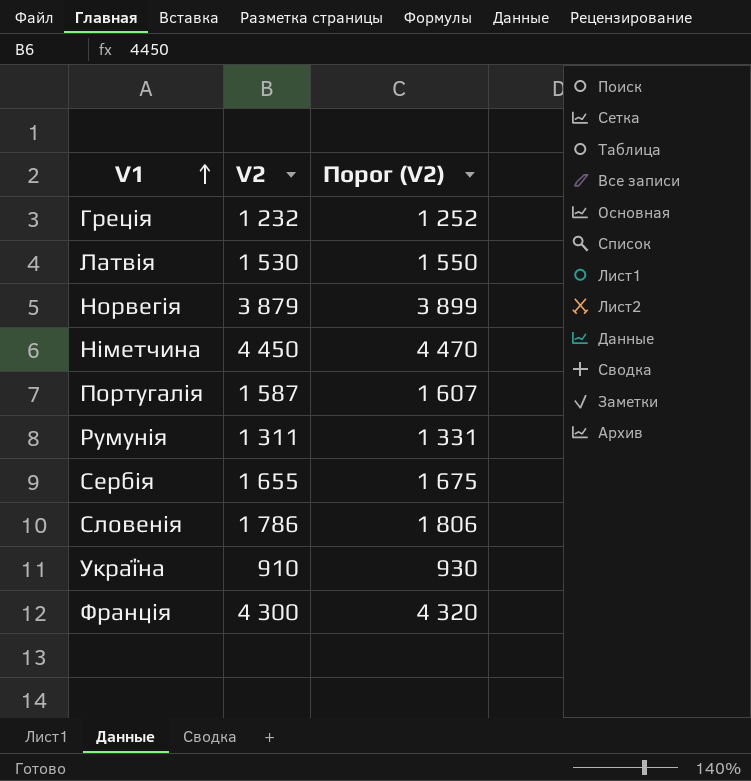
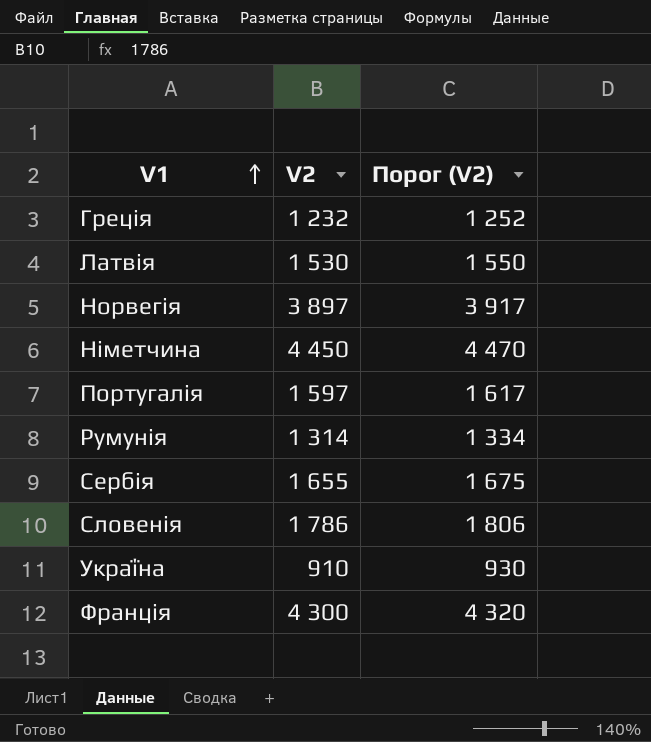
Норвегія | V2: 3 879 -> 3 897
Норвегія | Порог (V2): 3 899 -> 3 917
Португалія | V2: 1 587 -> 1 597
Португалія | Порог (V2): 1 607 -> 1 617
Румунія | V2: 1 311 -> 1 314
Румунія | Порог (V2): 1 331 -> 1 334

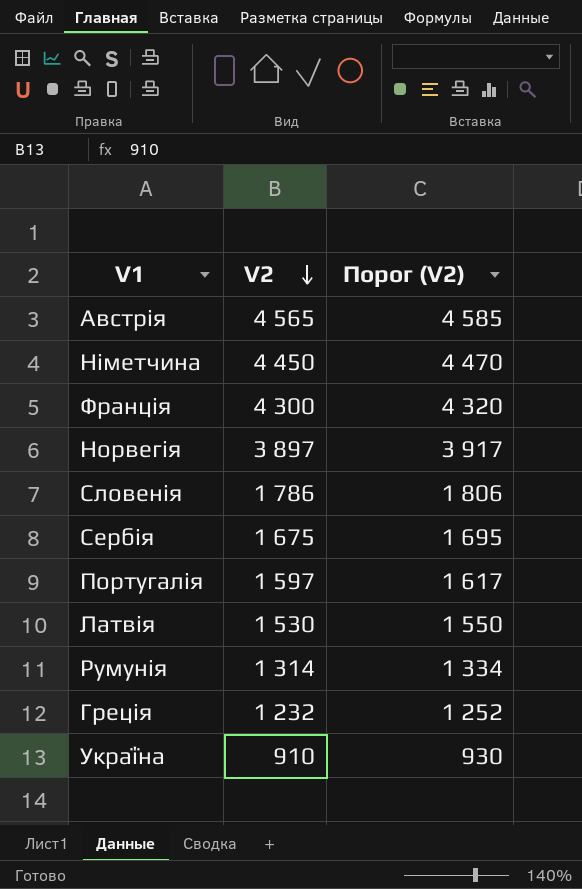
row order: V1 ascending -> V2 descending
row Австрія: none -> 4 565 | 4 585
Сербія | V2: 1 655 -> 1 675
Сербія | Порог (V2): 1 675 -> 1 695

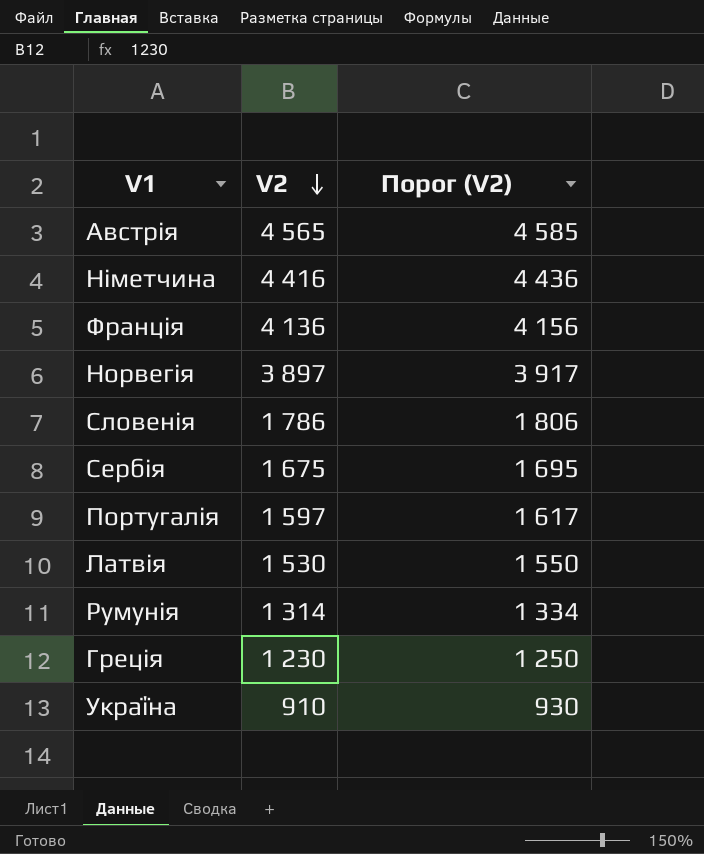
Німетчина | V2: 4 450 -> 4 416
Німетчина | Порог (V2): 4 470 -> 4 436
Франція | V2: 4 300 -> 4 136
Франція | Порог (V2): 4 320 -> 4 156
Греція | V2: 1 232 -> 1 230
Греція | Порог (V2): 1 252 -> 1 250

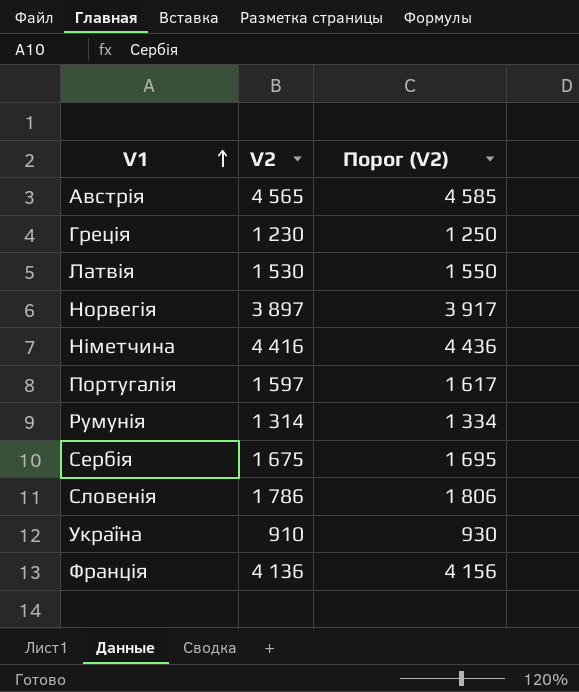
row order: V2 descending -> V1 ascending

